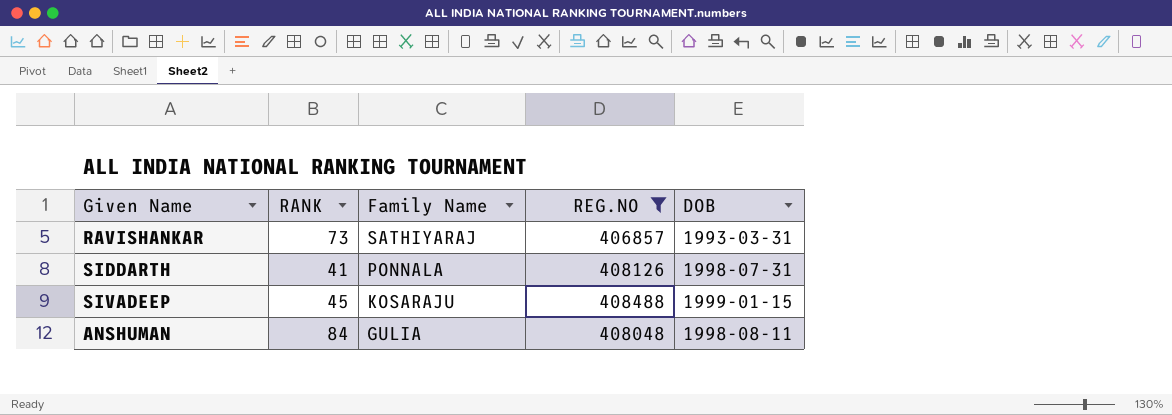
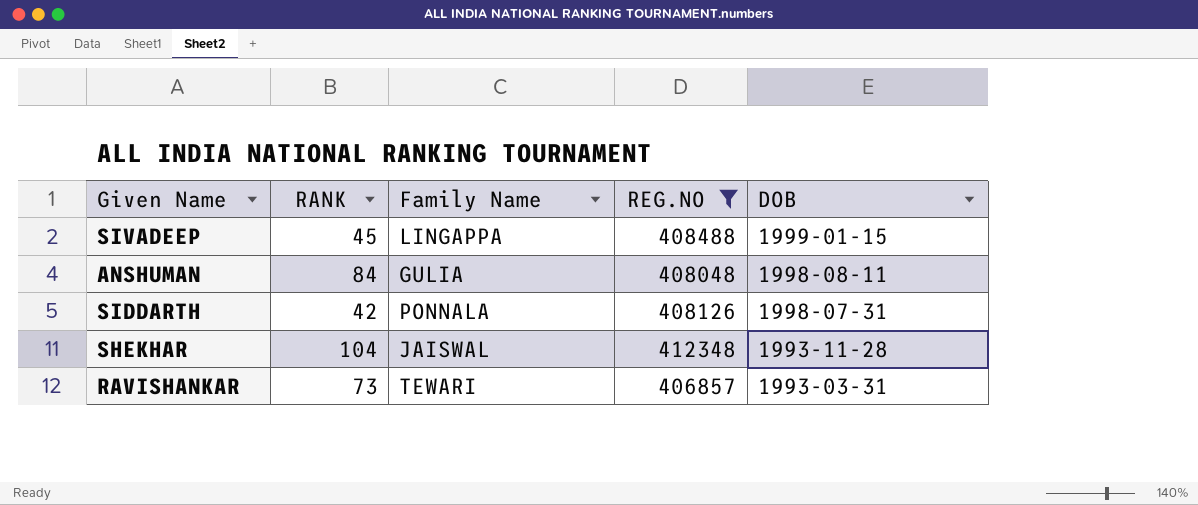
row order: Family Name descending -> DOB descending
SIVADEEP | Family Name: KOSARAJU -> LINGAPPA
SIDDARTH | RANK: 41 -> 42
row SHEKHAR: none -> 104 | JAISWAL | 412348 | 1993-11-28
RAVISHANKAR | Family Name: SATHIYARAJ -> TEWARI

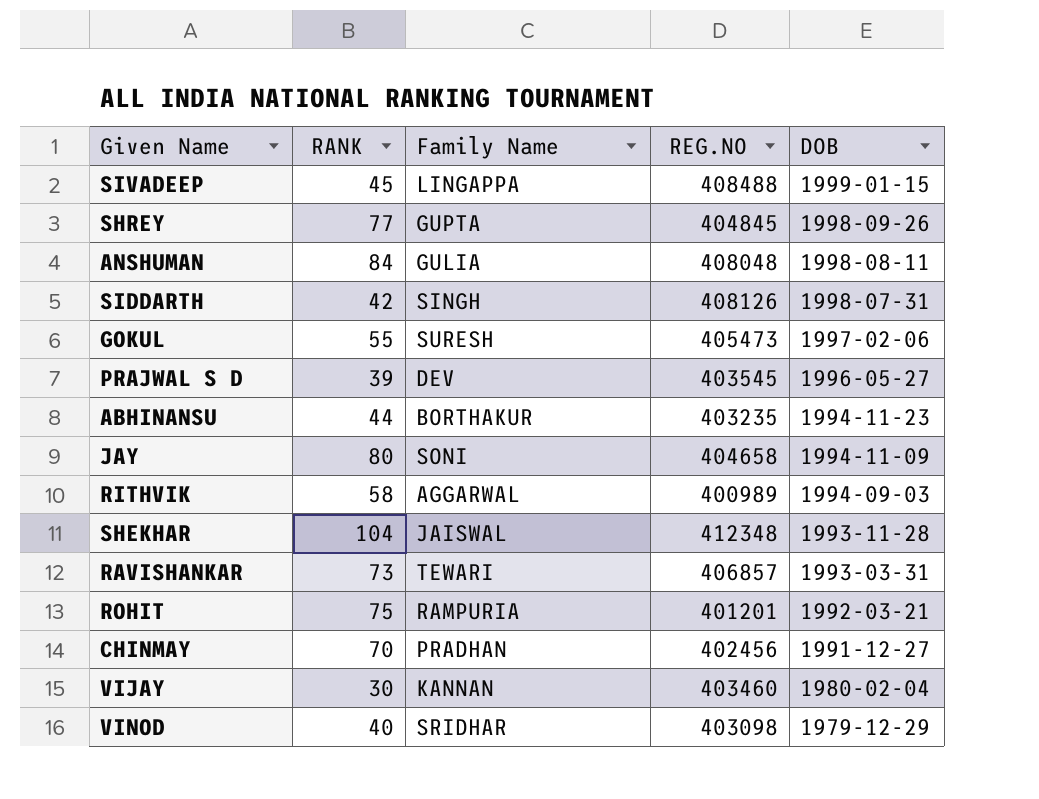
filter: REG.NO >= 406857 -> none
SIDDARTH | Family Name: PONNALA -> SINGH

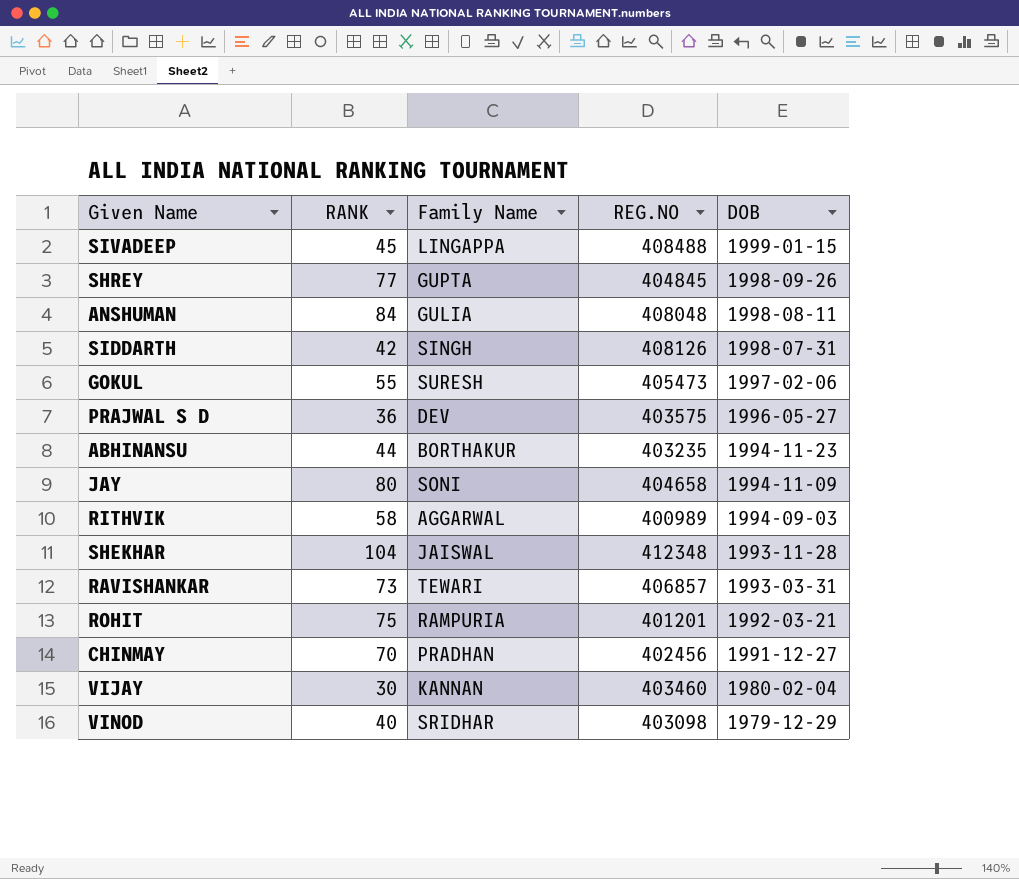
PRAJWAL S D | RANK: 39 -> 36
PRAJWAL S D | REG.NO: 403545 -> 403575

